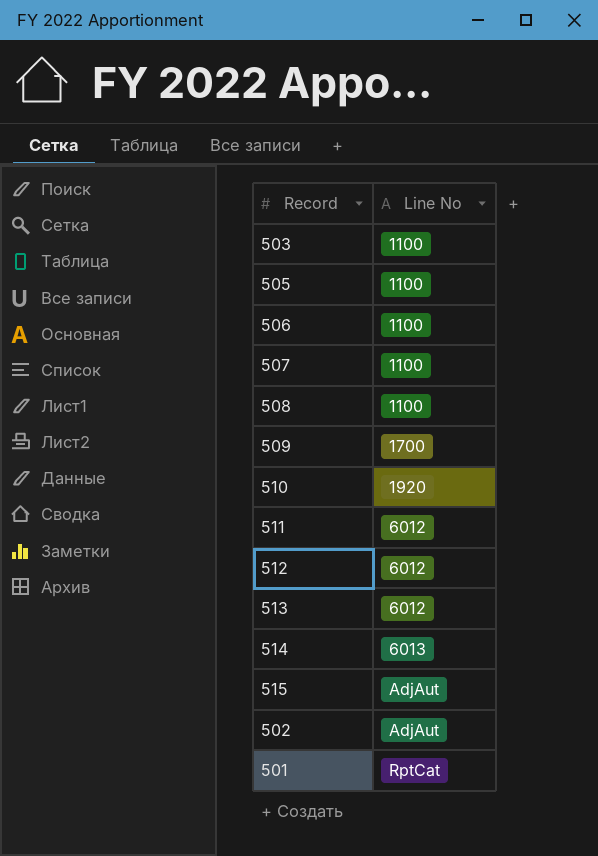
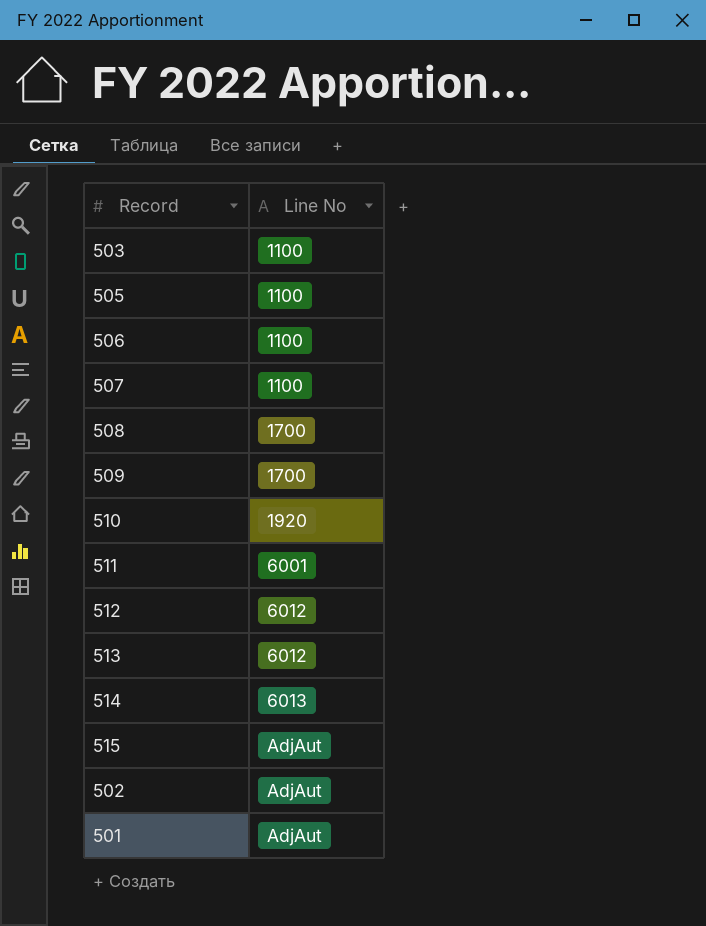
508 | Line No: 1100 -> 1700
511 | Line No: 6012 -> 6001
501 | Line No: RptCat -> AdjAut

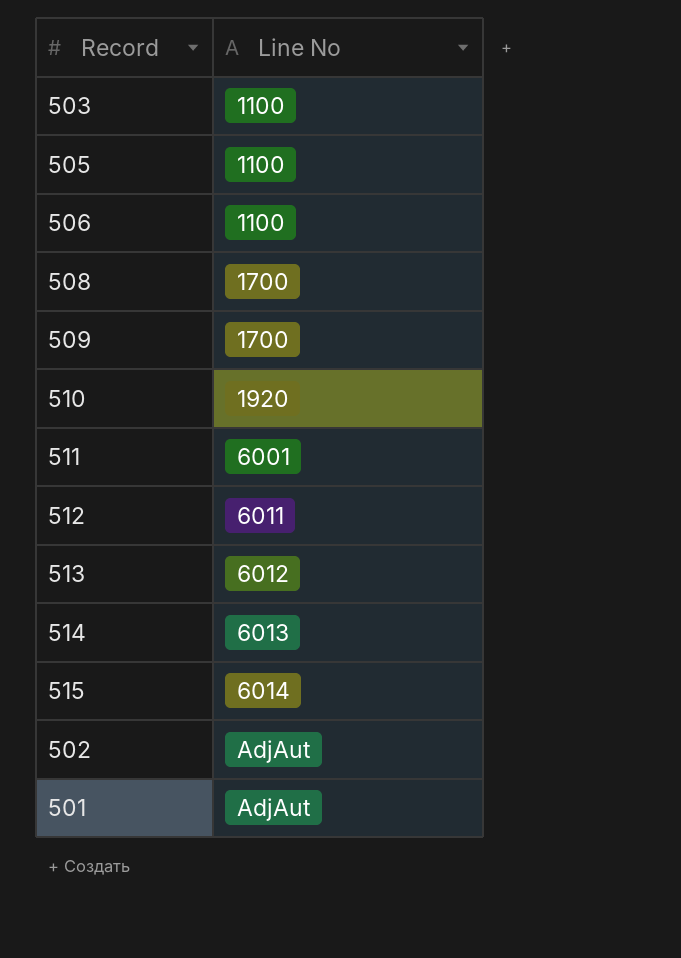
row 507: 1100 -> none
512 | Line No: 6012 -> 6011
515 | Line No: AdjAut -> 6014

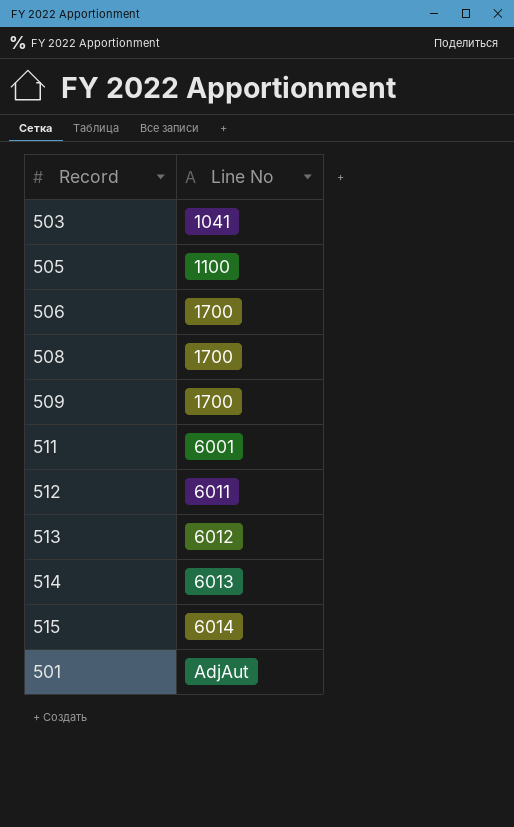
row 510: 1920 -> none
row 502: AdjAut -> none
503 | Line No: 1100 -> 1041
506 | Line No: 1100 -> 1700

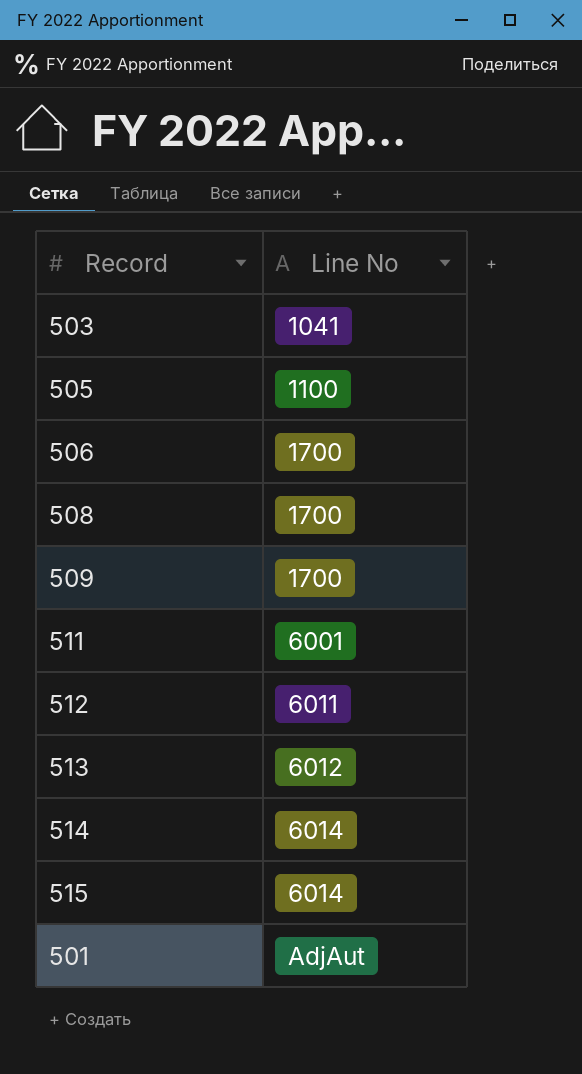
514 | Line No: 6013 -> 6014

